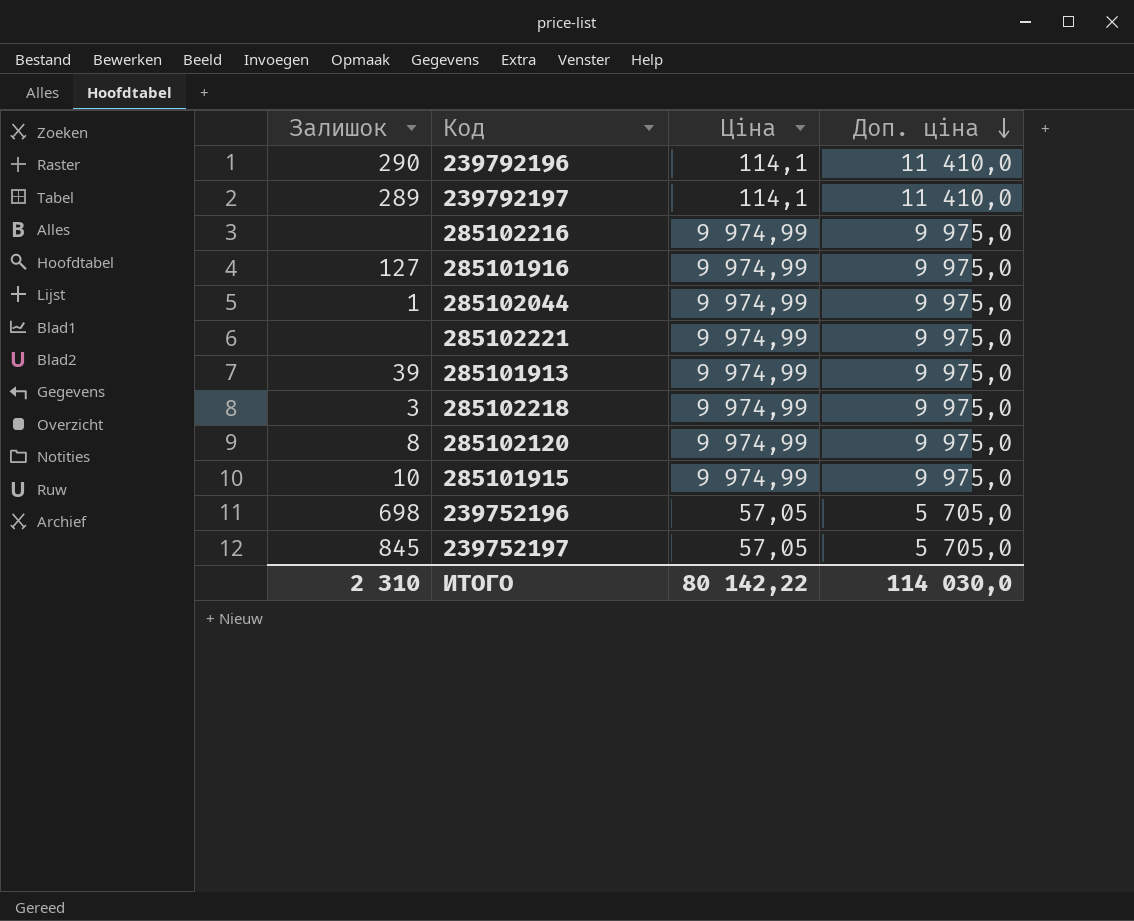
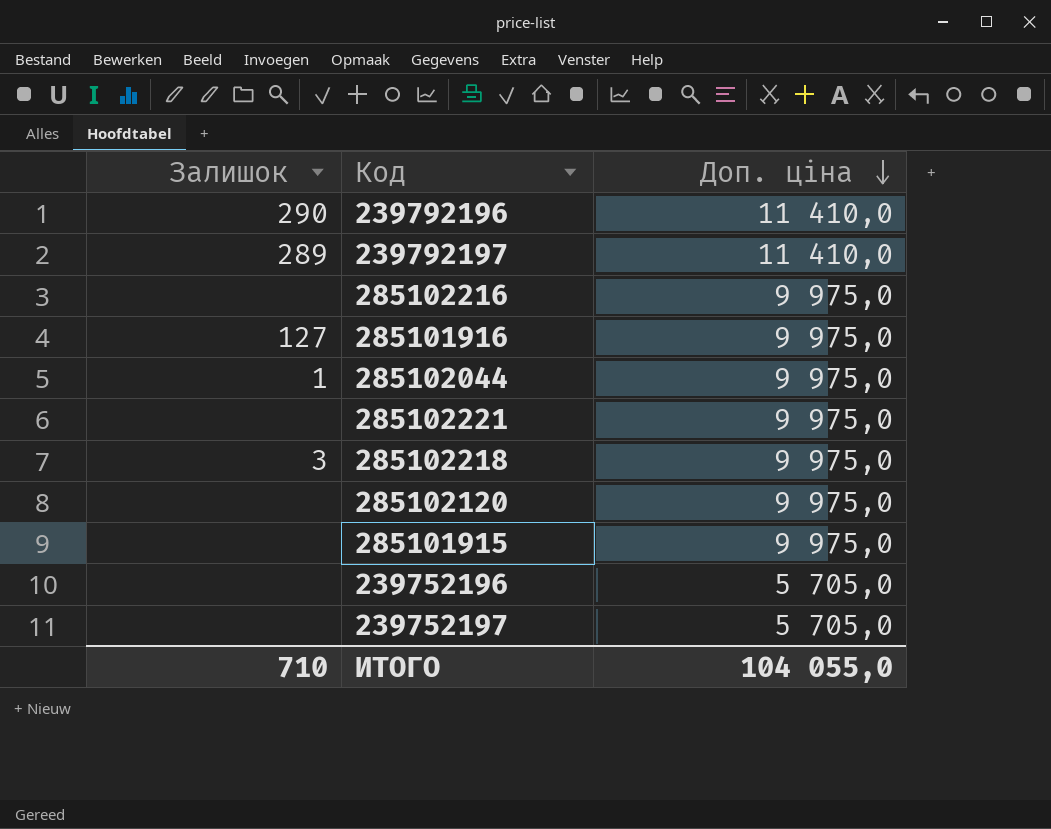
column Ціна | position: 3 -> none
row 285101913: 39 | 9 974,99 | 9 975,0 -> none
285102120 | Залишок: 8 -> none
285101915 | Залишок: 10 -> none
239752196 | Залишок: 698 -> none
239752197 | Залишок: 845 -> none
ИТОГО | Залишок: 2 310 -> 710
ИТОГО | Доп. ціна: 114 030,0 -> 104 055,0

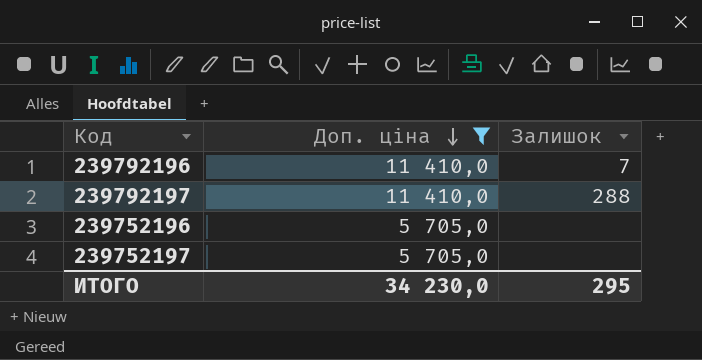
filter: none -> Доп. ціна != 9 975,0
column Залишок | position: 1 -> 3
239792196 | Залишок: 290 -> 7
239792197 | Залишок: 289 -> 288
ИТОГО | Доп. ціна: 104 055,0 -> 34 230,0
ИТОГО | Залишок: 710 -> 295

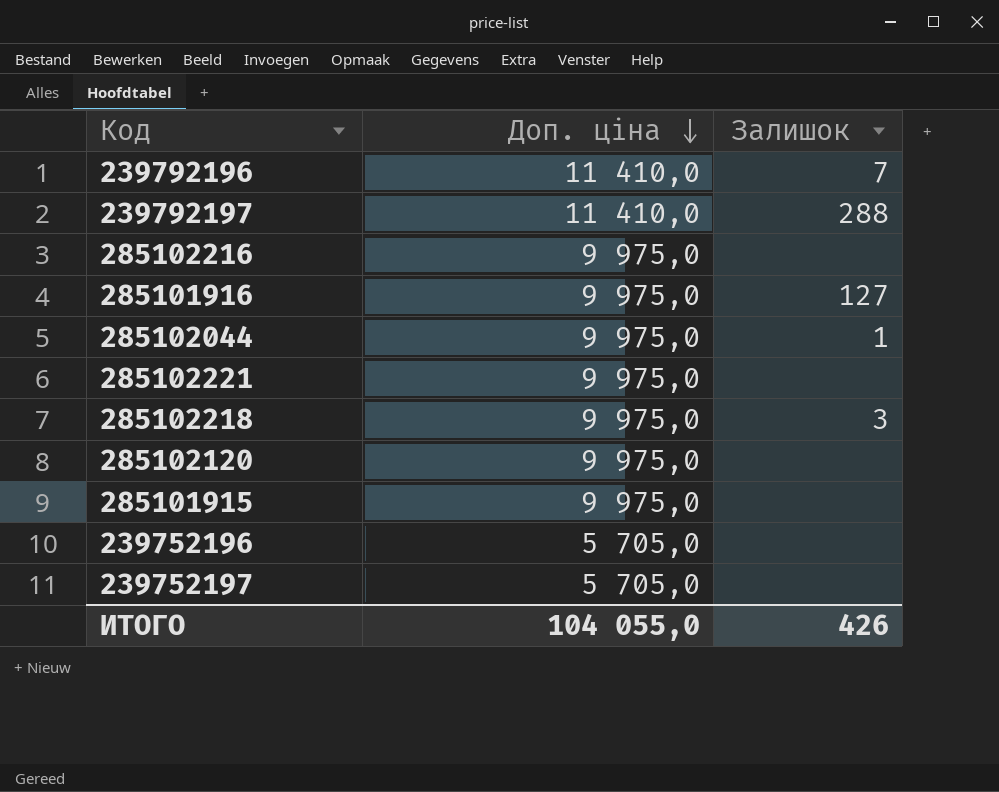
filter: Доп. ціна != 9 975,0 -> none
ИТОГО | Доп. ціна: 34 230,0 -> 104 055,0
ИТОГО | Залишок: 295 -> 426

